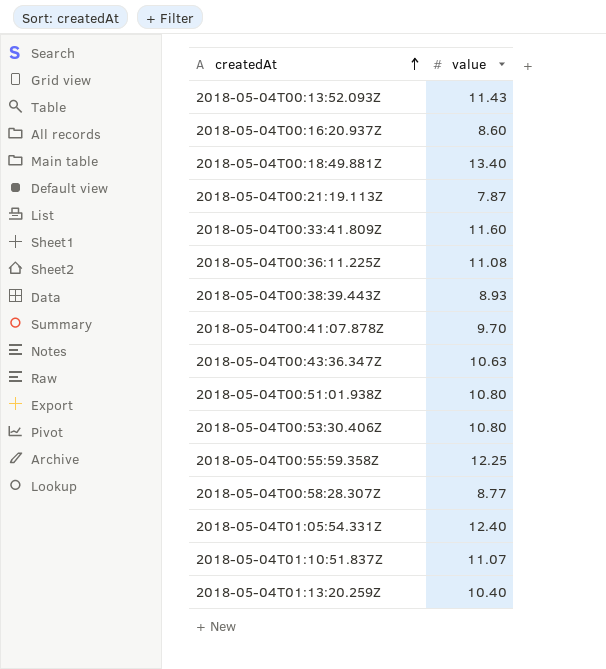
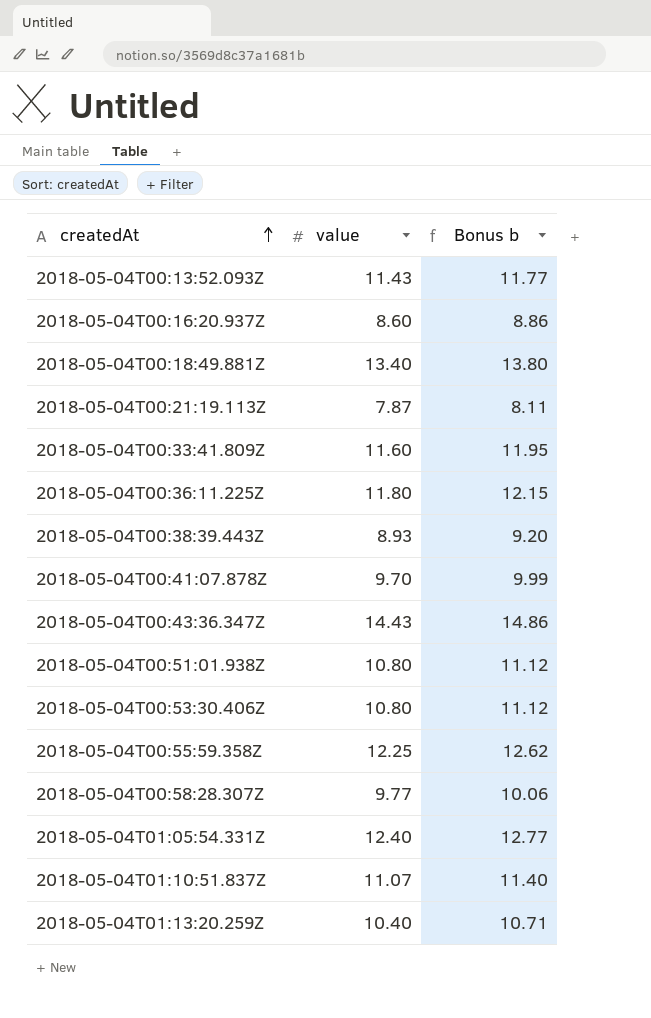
column Bonus b | formula: none -> [value] * 1.03
2018-05-04T00:36:11.225Z | value: 11.08 -> 11.80
2018-05-04T00:43:36.347Z | value: 10.63 -> 14.43
2018-05-04T00:58:28.307Z | value: 8.77 -> 9.77

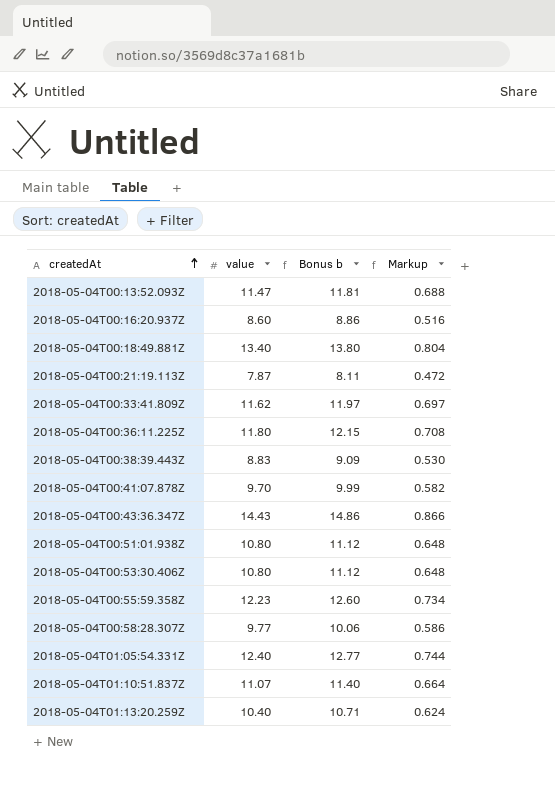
column Markup | formula: none -> [value] * 0.06
2018-05-04T00:13:52.093Z | value: 11.43 -> 11.47
2018-05-04T00:13:52.093Z | Bonus b: 11.77 -> 11.81
2018-05-04T00:33:41.809Z | value: 11.60 -> 11.62
2018-05-04T00:33:41.809Z | Bonus b: 11.95 -> 11.97
2018-05-04T00:38:39.443Z | value: 8.93 -> 8.83
2018-05-04T00:38:39.443Z | Bonus b: 9.20 -> 9.09
2018-05-04T00:55:59.358Z | value: 12.25 -> 12.23
2018-05-04T00:55:59.358Z | Bonus b: 12.62 -> 12.60

